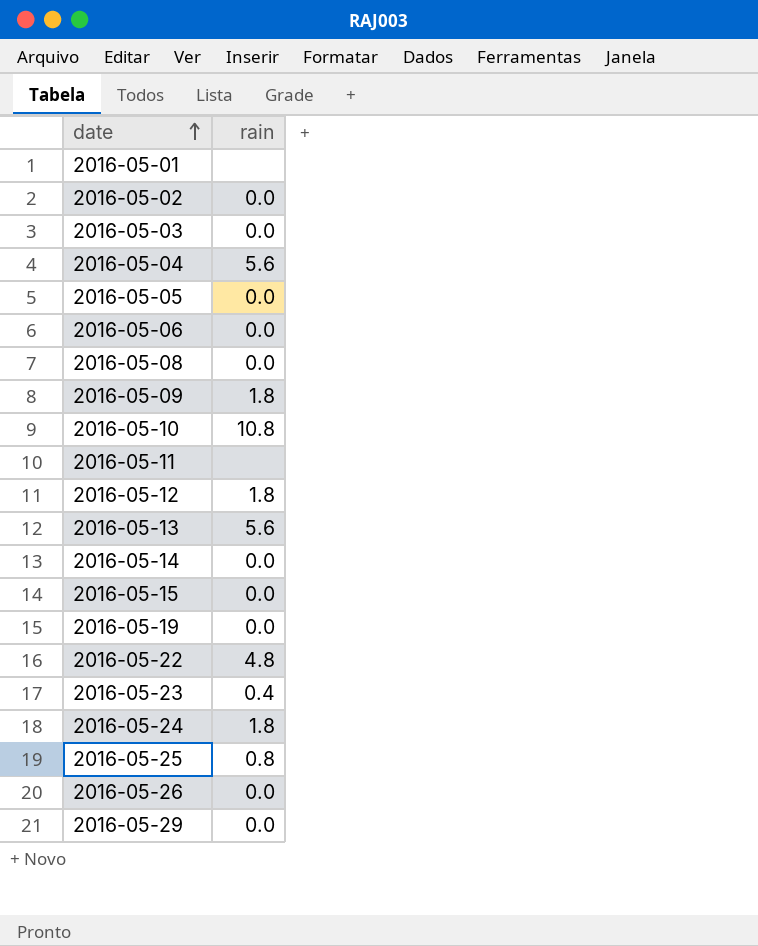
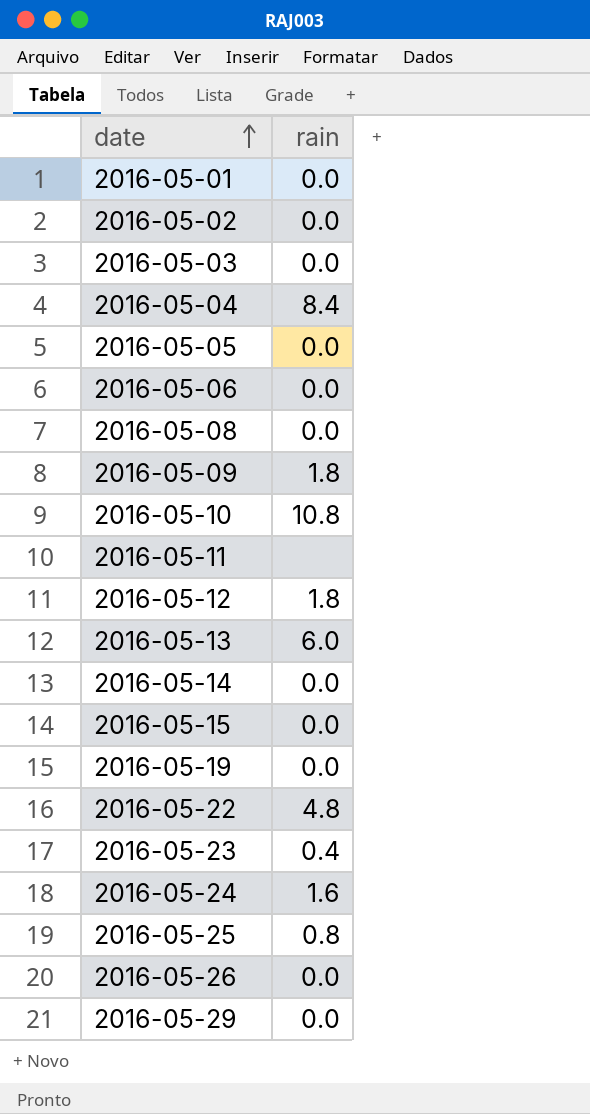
2016-05-01 | rain: none -> 0.0
2016-05-04 | rain: 5.6 -> 8.4
2016-05-13 | rain: 5.6 -> 6.0
2016-05-24 | rain: 1.8 -> 1.6

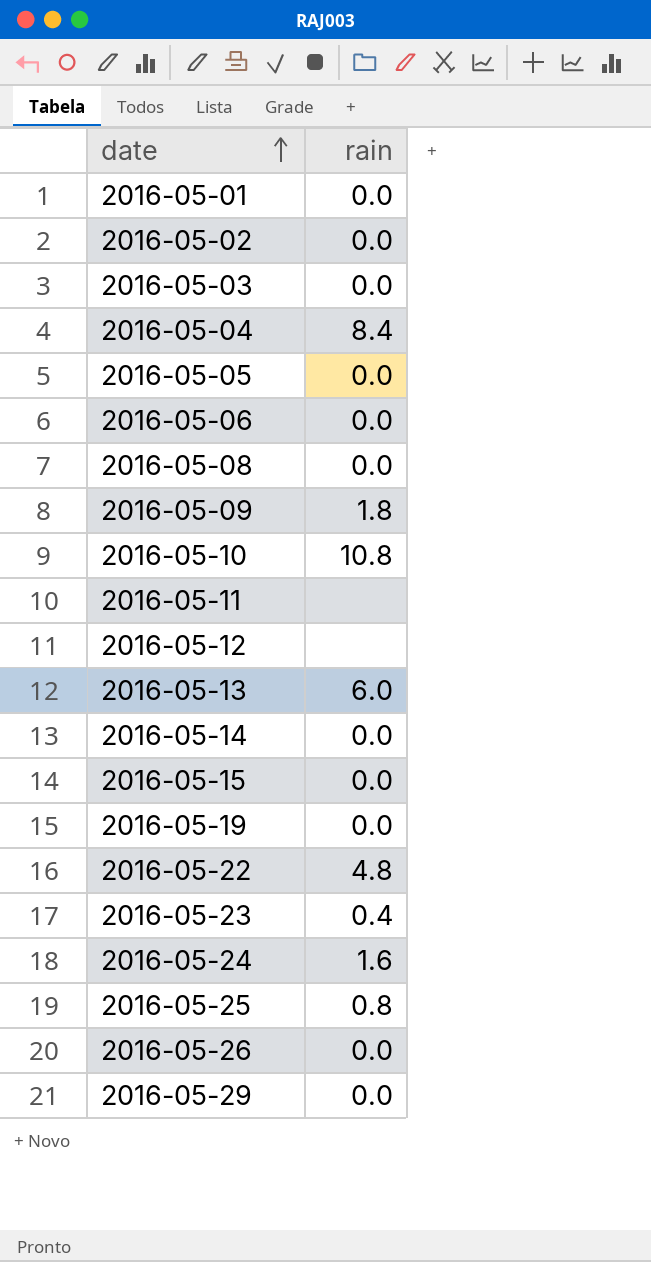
2016-05-12 | rain: 1.8 -> none

